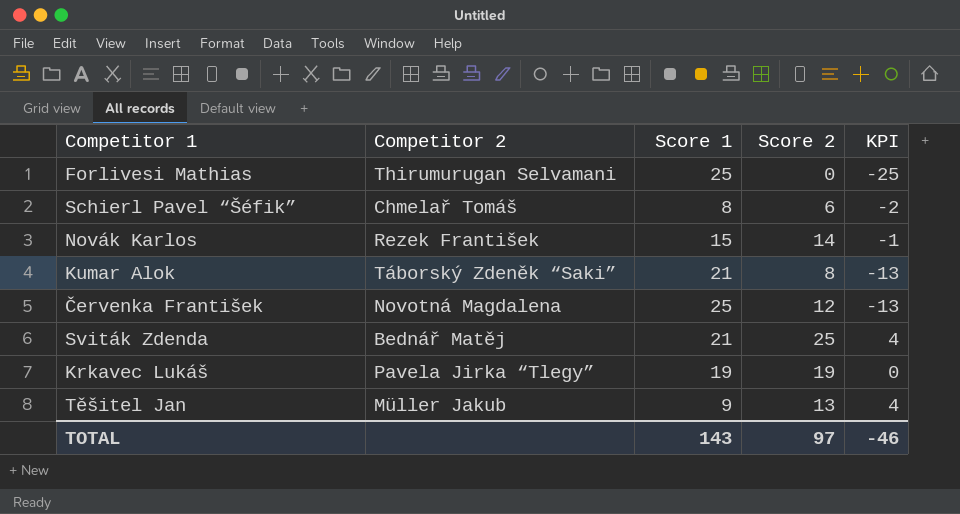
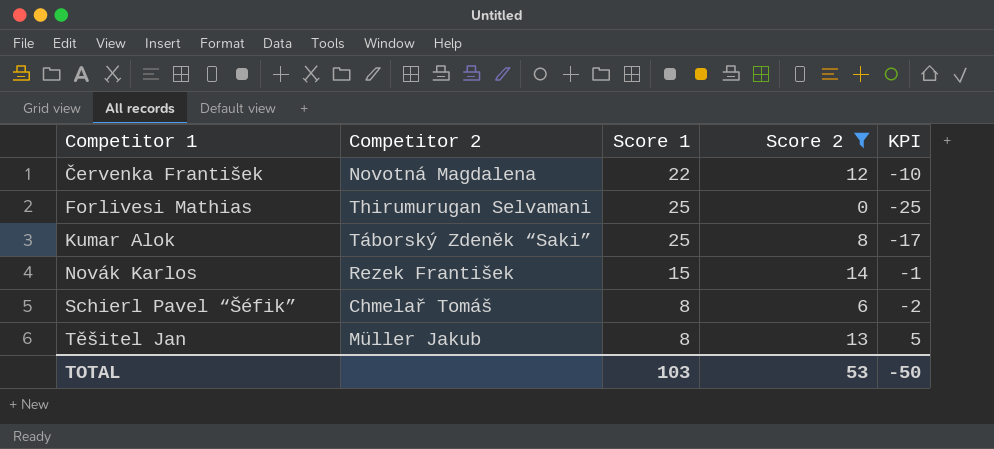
filter: none -> Score 2 <= 14
row order: none -> Competitor 1 ascending
Červenka František | Score 1: 25 -> 22
Červenka František | KPI: -13 -> -10
Kumar Alok | Score 1: 21 -> 25
Kumar Alok | KPI: -13 -> -17
Těšitel Jan | Score 1: 9 -> 8
Těšitel Jan | KPI: 4 -> 5
TOTAL | Score 1: 143 -> 103
TOTAL | Score 2: 97 -> 53
TOTAL | KPI: -46 -> -50

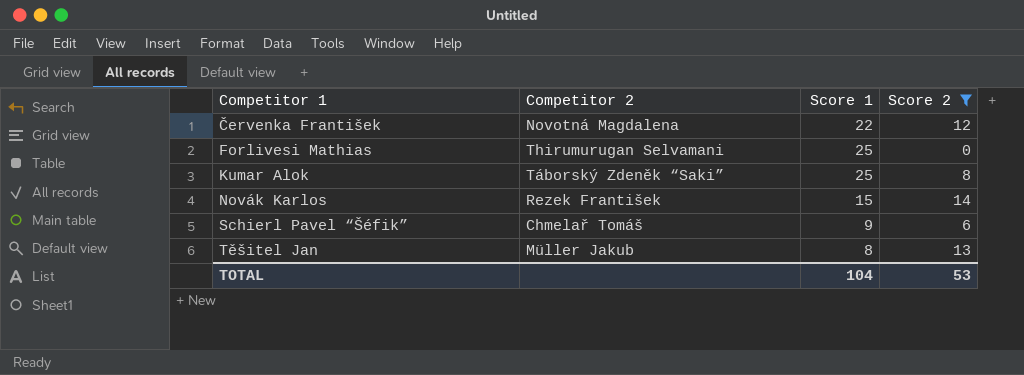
column KPI | formula: [Score 2] - [Score 1] -> none
Schierl Pavel “Šéfik” | Score 1: 8 -> 9
TOTAL | Score 1: 103 -> 104

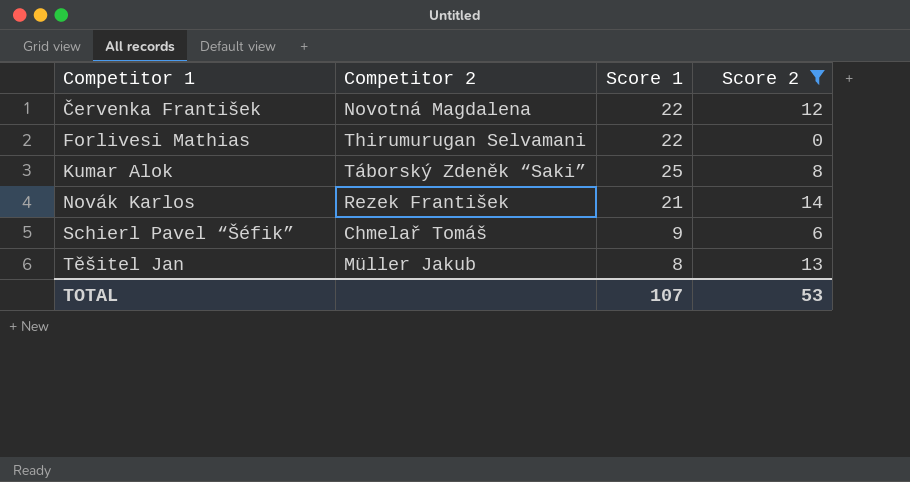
Forlivesi Mathias | Score 1: 25 -> 22
Novák Karlos | Score 1: 15 -> 21
TOTAL | Score 1: 104 -> 107

